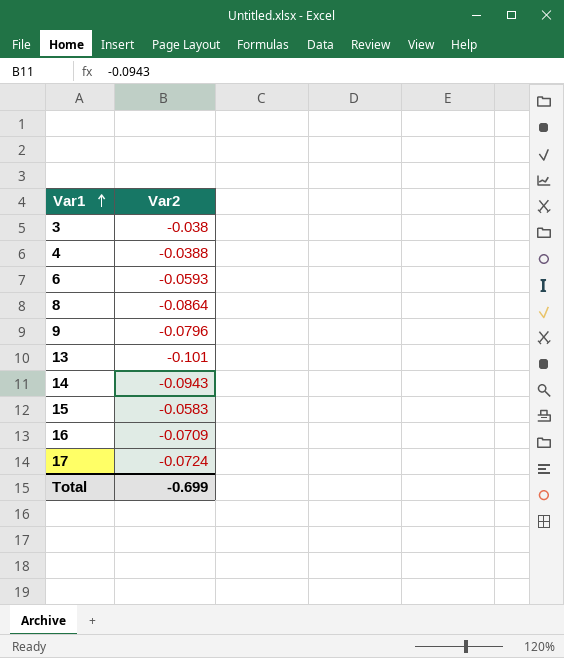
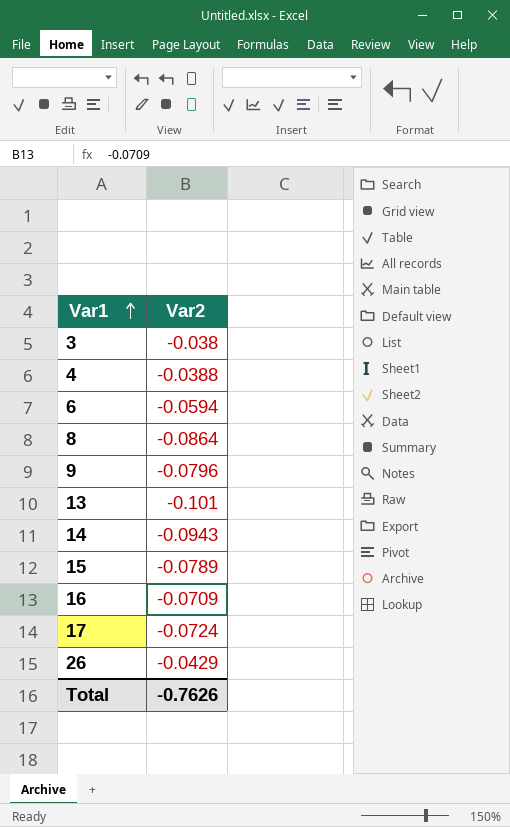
6 | Var2: -0.0593 -> -0.0594
15 | Var2: -0.0583 -> -0.0789
row 26: none -> -0.0429
Total | Var2: -0.699 -> -0.7626

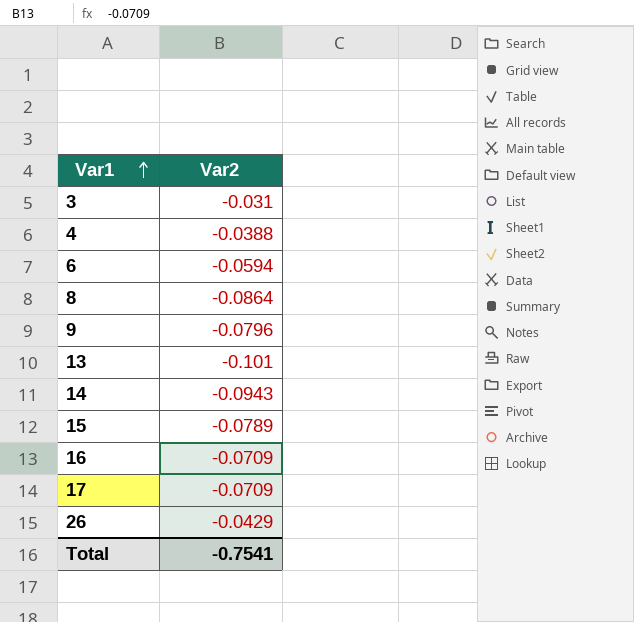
3 | Var2: -0.038 -> -0.031
17 | Var2: -0.0724 -> -0.0709
Total | Var2: -0.7626 -> -0.7541

